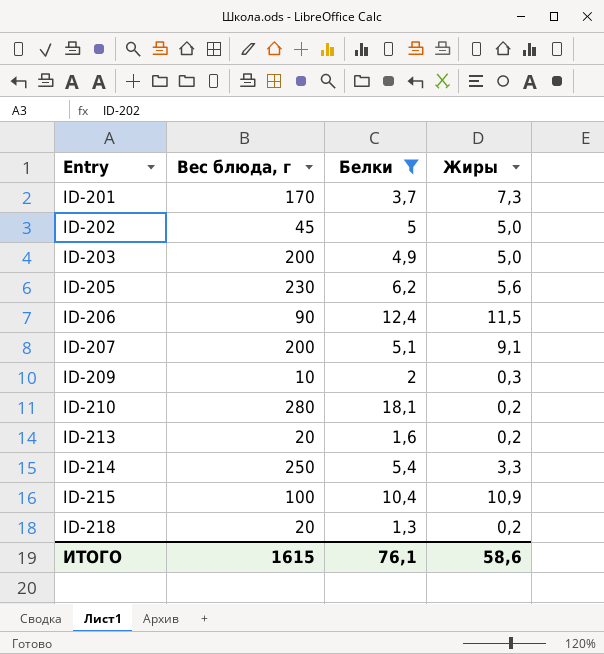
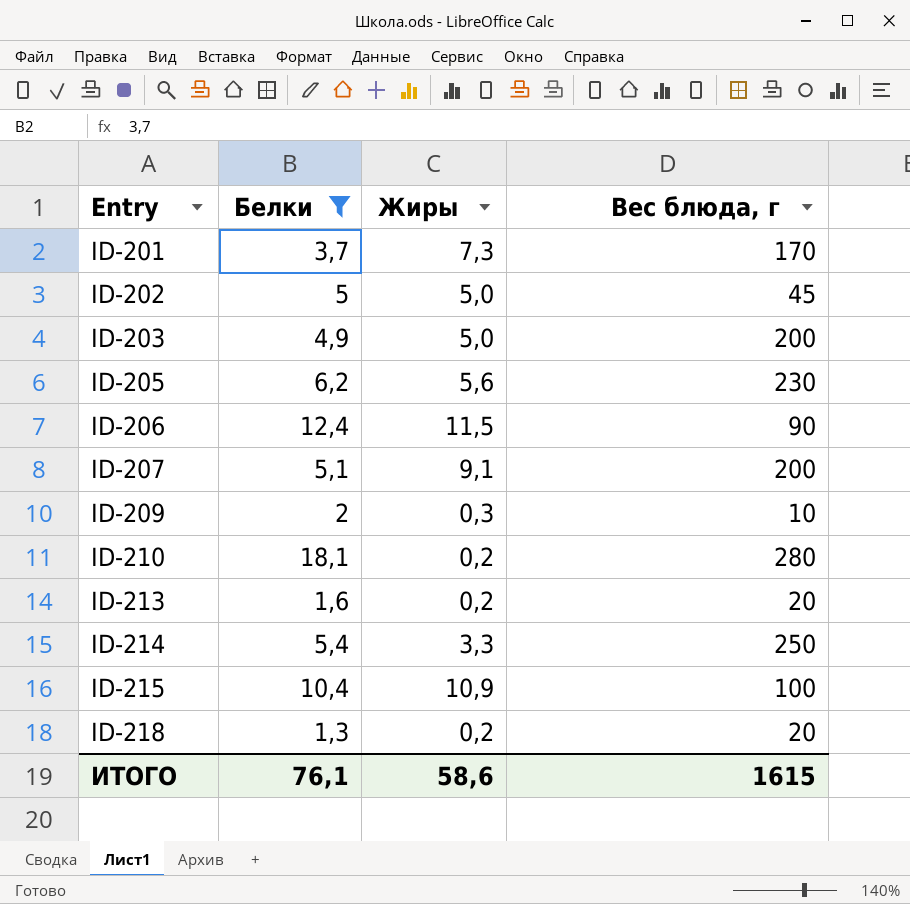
column Вес блюда, г | position: 2 -> 4

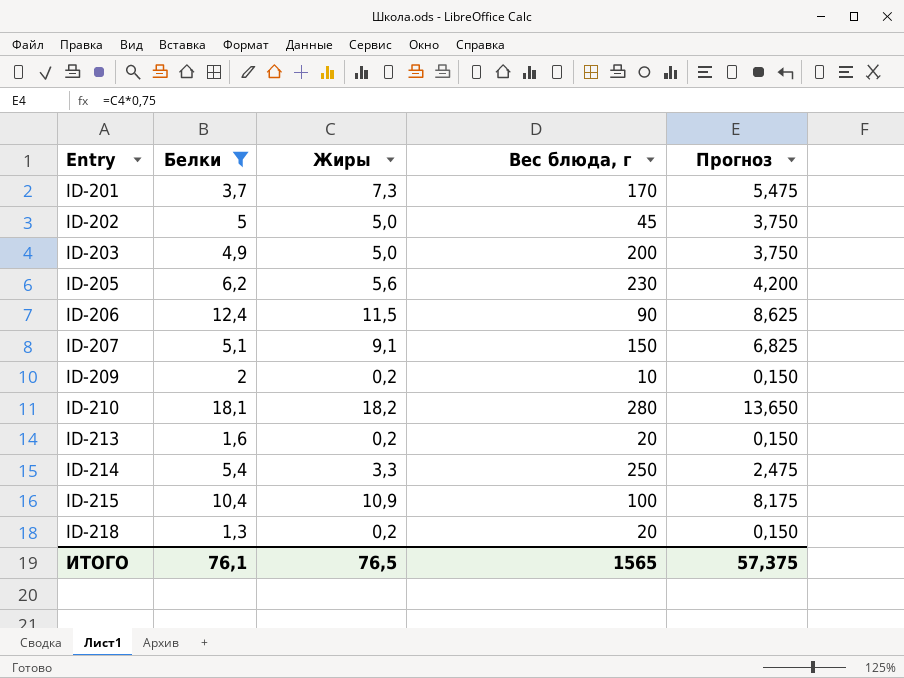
column Прогноз | formula: none -> [Жиры] * 0,75
ID-207 | Вес блюда, г: 200 -> 150
ID-209 | Жиры: 0,3 -> 0,2
ID-210 | Жиры: 0,2 -> 18,2
ИТОГО | Жиры: 58,6 -> 76,5
ИТОГО | Вес блюда, г: 1615 -> 1565

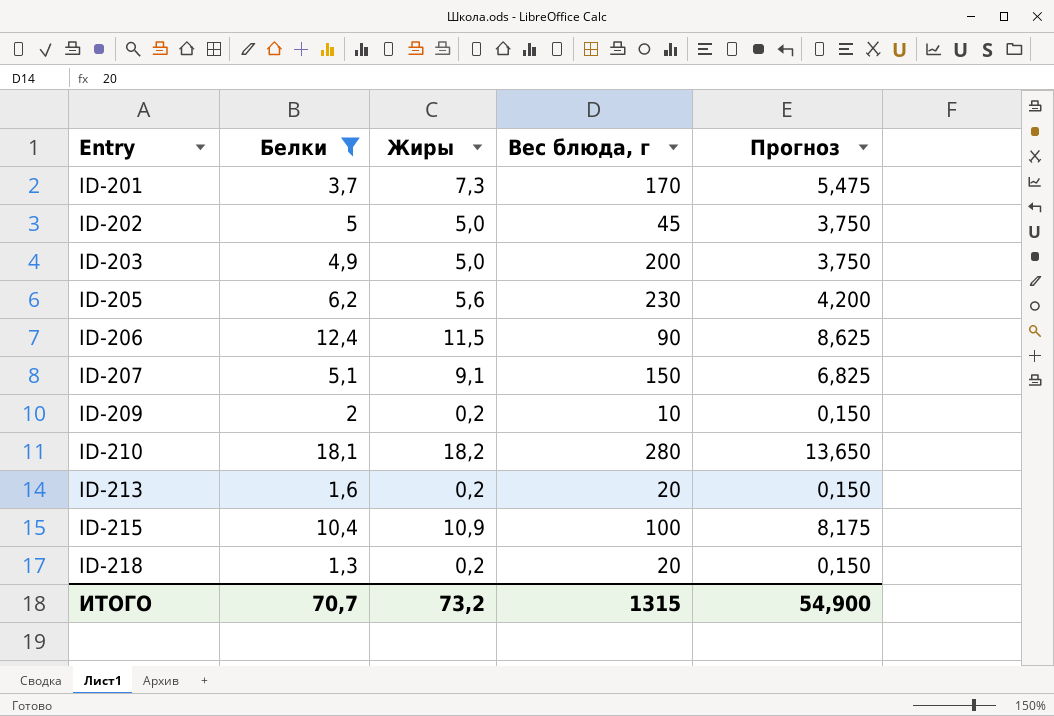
row ID-214: 5,4 | 3,3 | 250 | 2,475 -> none
ИТОГО | Белки: 76,1 -> 70,7
ИТОГО | Жиры: 76,5 -> 73,2
ИТОГО | Вес блюда, г: 1565 -> 1315
ИТОГО | Прогноз: 57,375 -> 54,900

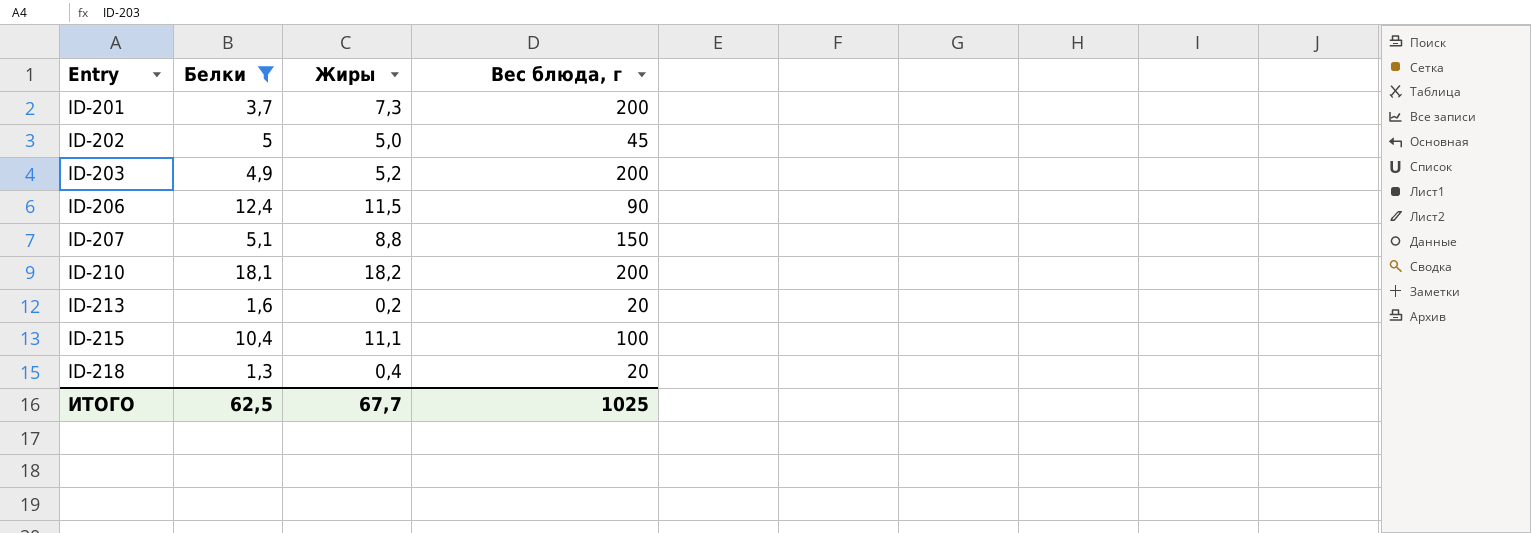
column Прогноз | formula: [Жиры] * 0,75 -> none
row ID-205: 6,2 | 5,6 | 230 | 4,200 -> none
row ID-209: 2 | 0,2 | 10 | 0,150 -> none
ID-201 | Вес блюда, г: 170 -> 200
ID-203 | Жиры: 5,0 -> 5,2
ID-207 | Жиры: 9,1 -> 8,8
ID-210 | Вес блюда, г: 280 -> 200
ID-215 | Жиры: 10,9 -> 11,1
ID-218 | Жиры: 0,2 -> 0,4
ИТОГО | Белки: 70,7 -> 62,5
ИТОГО | Жиры: 73,2 -> 67,7
ИТОГО | Вес блюда, г: 1315 -> 1025

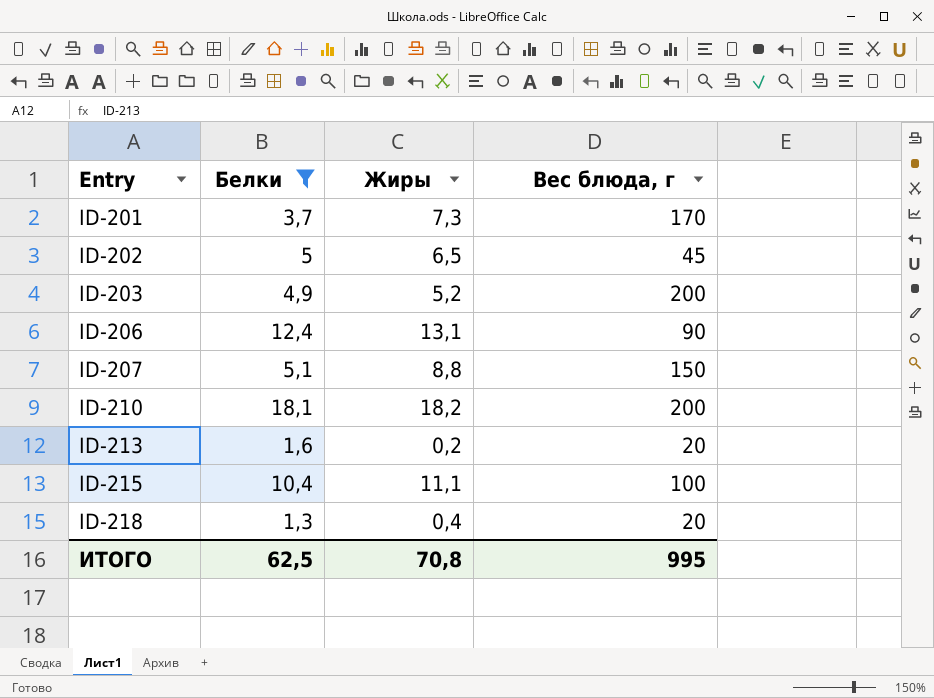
ID-201 | Вес блюда, г: 200 -> 170
ID-202 | Жиры: 5,0 -> 6,5
ID-206 | Жиры: 11,5 -> 13,1
ИТОГО | Жиры: 67,7 -> 70,8
ИТОГО | Вес блюда, г: 1025 -> 995

